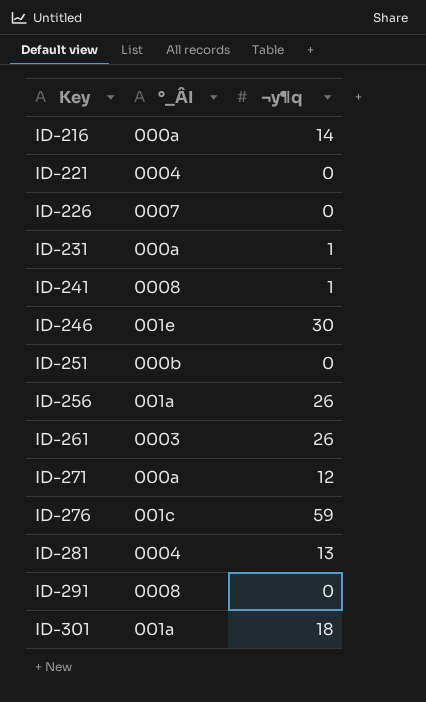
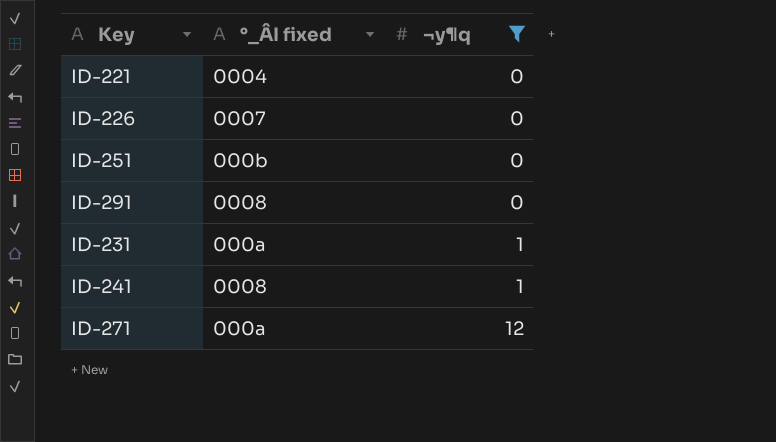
filter: none -> ¬y¶q <= 12
row order: Key ascending -> ¬y¶q ascending
column name: °_ÂI -> °_ÂI fixed

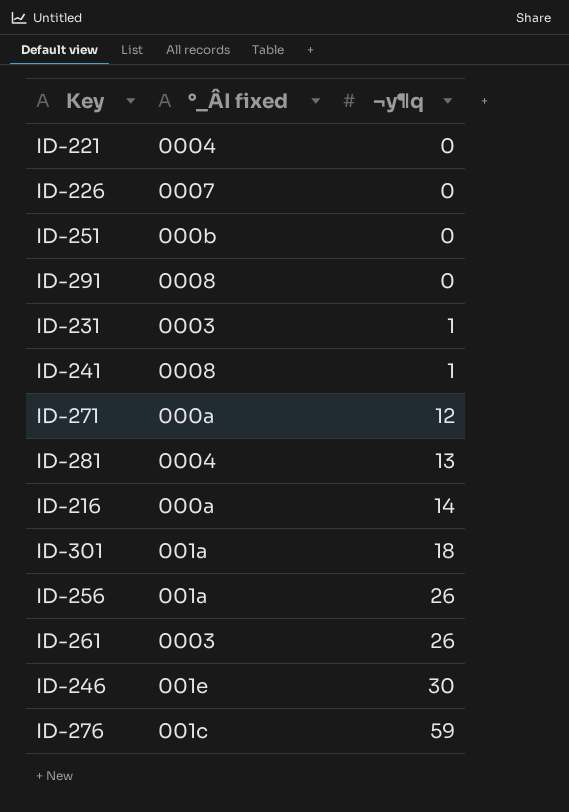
filter: ¬y¶q <= 12 -> none
ID-231 | °_ÂI fixed: 000a -> 0003

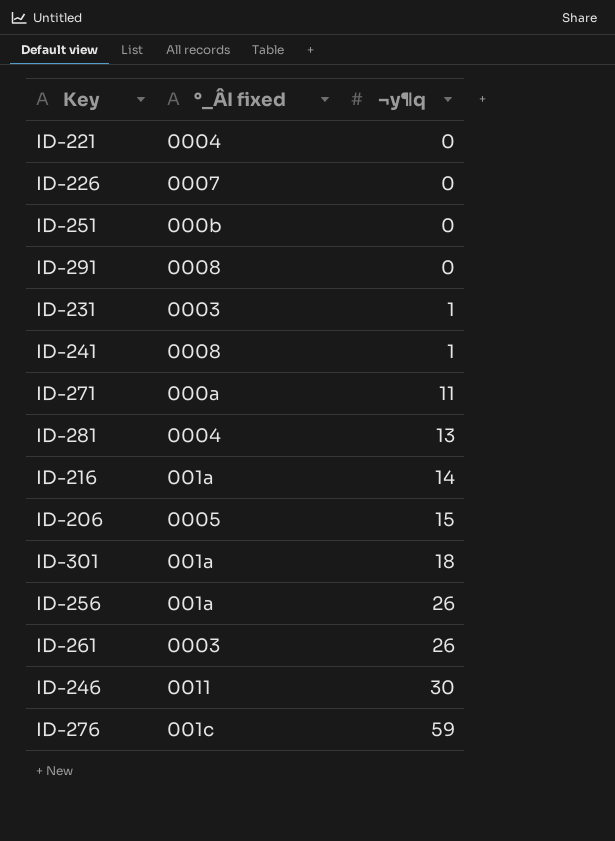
ID-271 | ¬y¶q: 12 -> 11
ID-216 | °_ÂI fixed: 000a -> 001a
row ID-206: none -> 0005 | 15
ID-246 | °_ÂI fixed: 001e -> 0011

